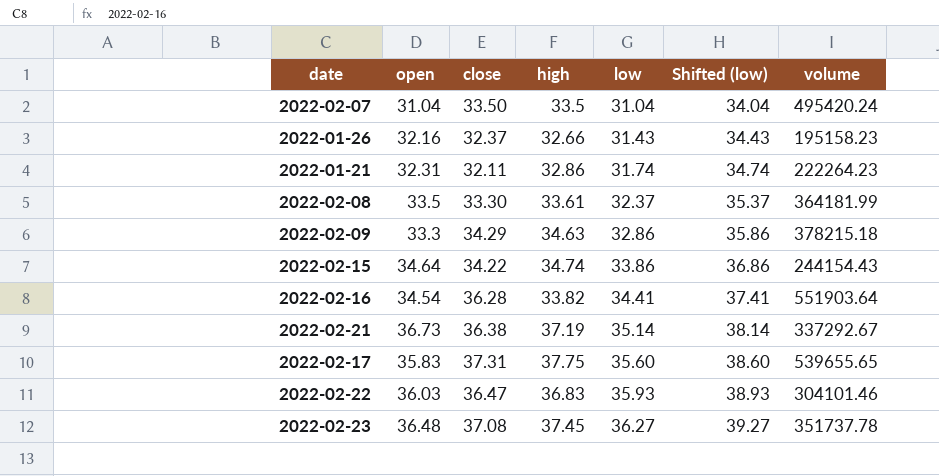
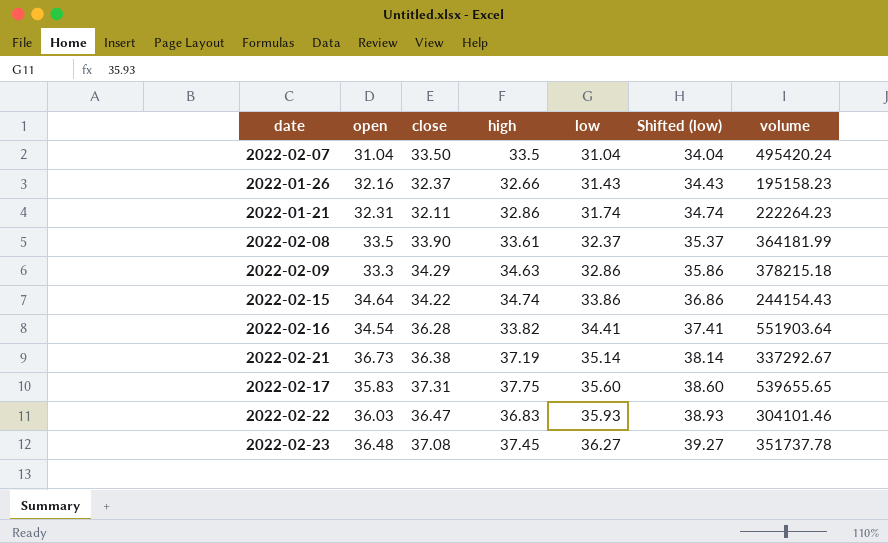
2022-02-08 | close: 33.30 -> 33.90

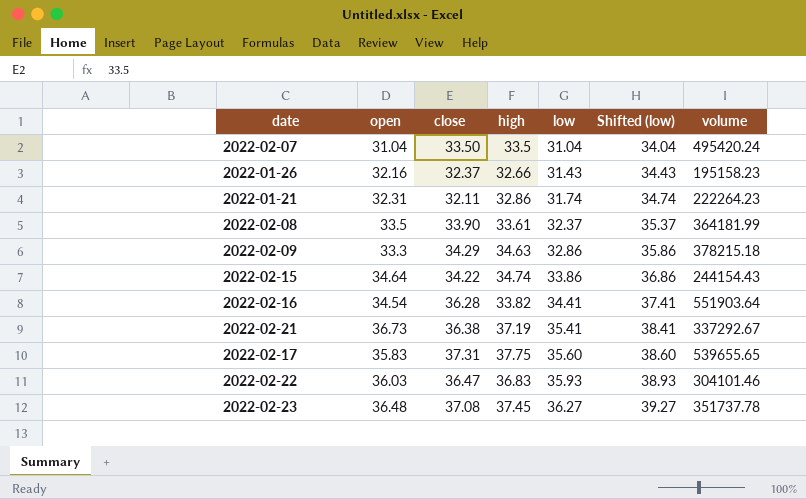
2022-02-21 | low: 35.14 -> 35.41
2022-02-21 | Shifted (low): 38.14 -> 38.41

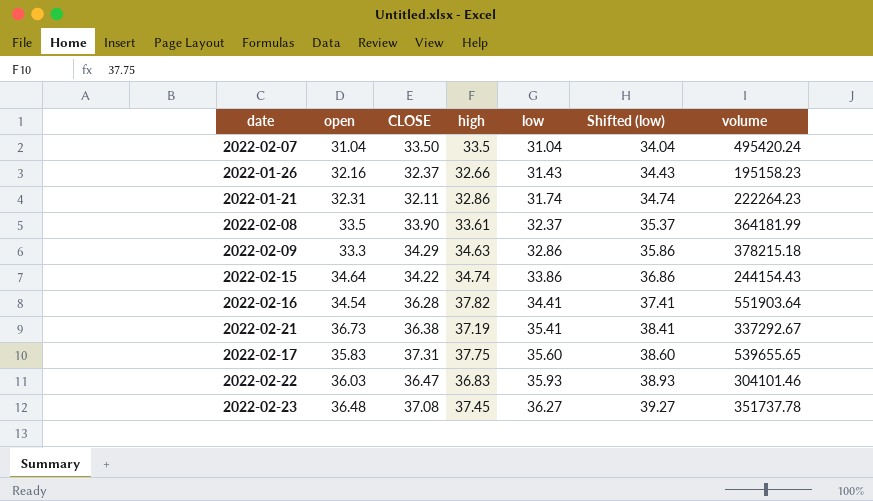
column name: close -> CLOSE
2022-02-16 | high: 33.82 -> 37.82

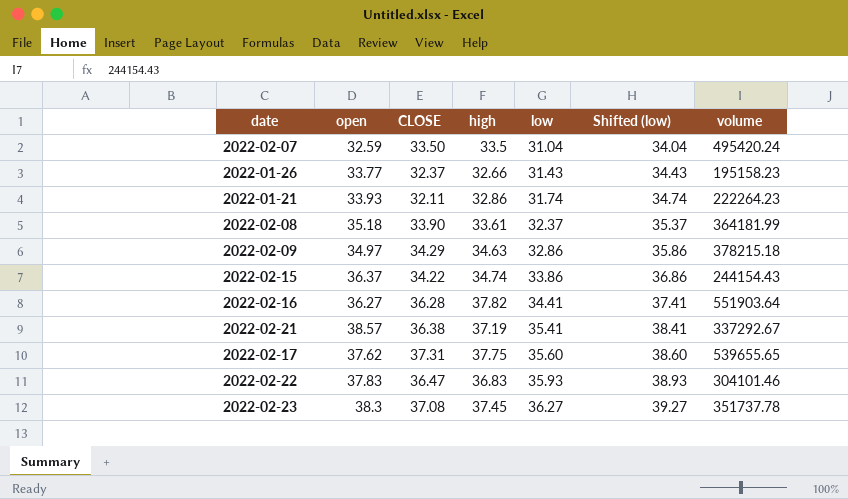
2022-02-07 | open: 31.04 -> 32.59
2022-01-26 | open: 32.16 -> 33.77
2022-01-21 | open: 32.31 -> 33.93
2022-02-08 | open: 33.5 -> 35.18
2022-02-09 | open: 33.3 -> 34.97
2022-02-15 | open: 34.64 -> 36.37
2022-02-16 | open: 34.54 -> 36.27
2022-02-21 | open: 36.73 -> 38.57
2022-02-17 | open: 35.83 -> 37.62
2022-02-22 | open: 36.03 -> 37.83
2022-02-23 | open: 36.48 -> 38.3

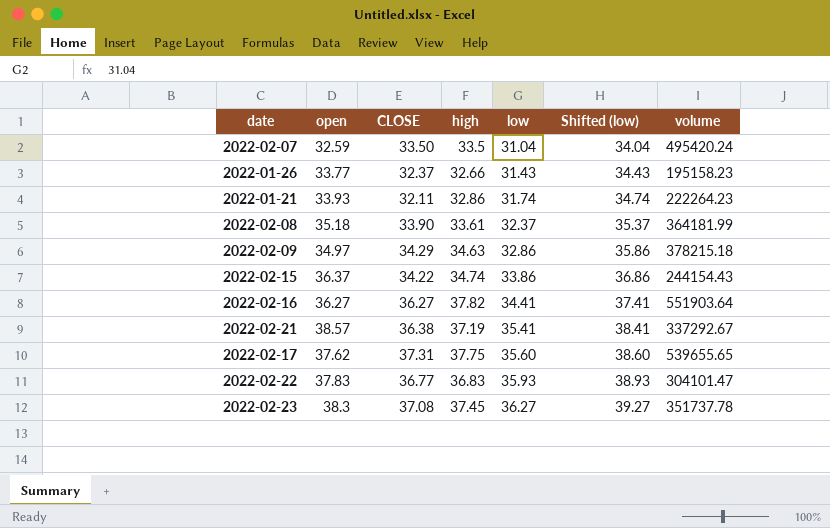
2022-02-16 | CLOSE: 36.28 -> 36.27
2022-02-22 | CLOSE: 36.47 -> 36.77
2022-02-22 | volume: 304101.46 -> 304101.47

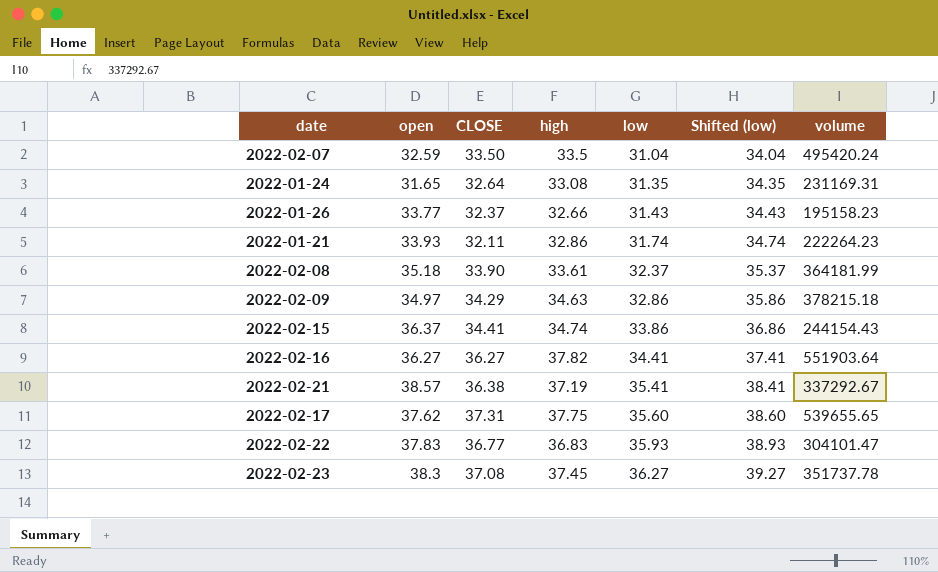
row 2022-01-24: none -> 31.65 | 32.64 | 33.08 | 31.35 | 34.35 | 231169.31
2022-02-15 | CLOSE: 34.22 -> 34.41

